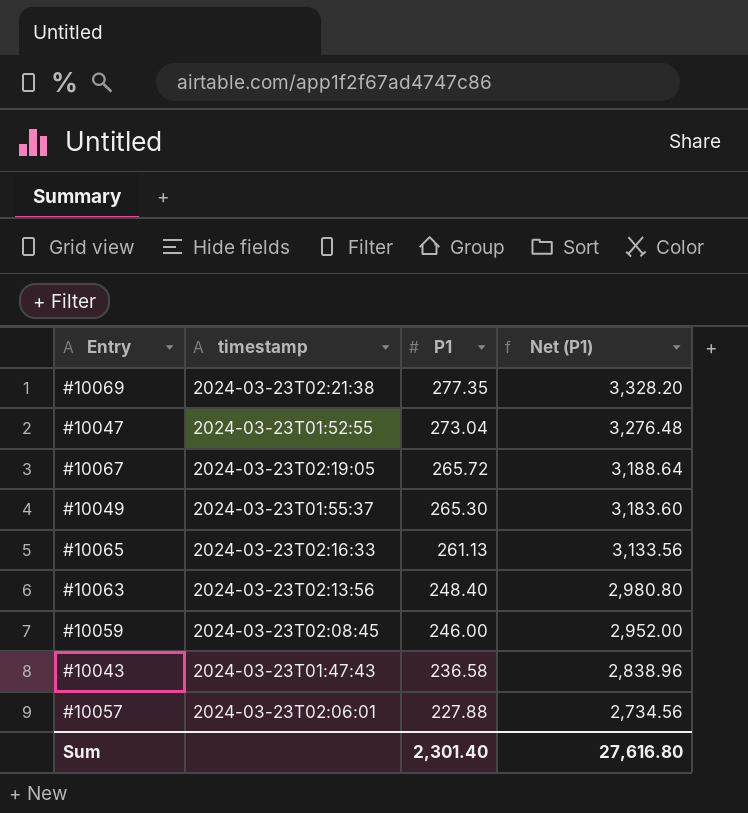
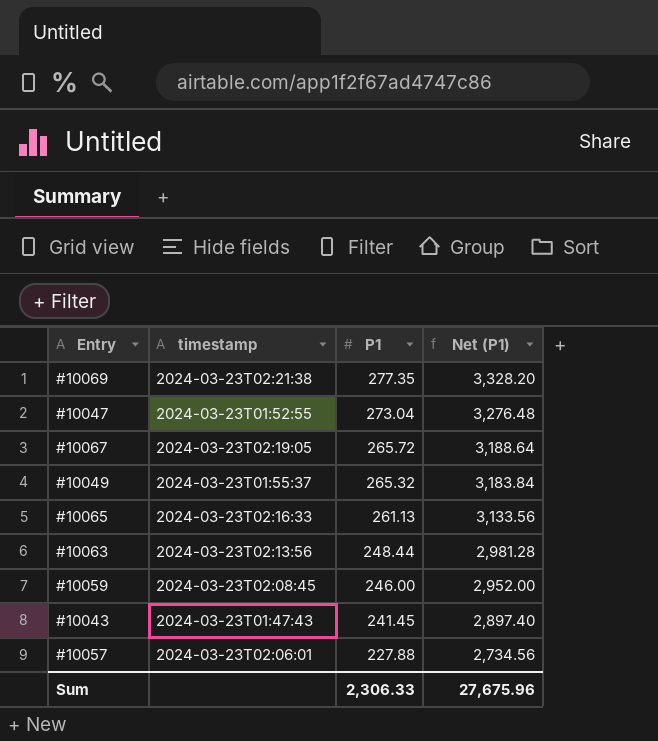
#10049 | P1: 265.30 -> 265.32
#10049 | Net (P1): 3,183.60 -> 3,183.84
#10063 | P1: 248.40 -> 248.44
#10063 | Net (P1): 2,980.80 -> 2,981.28
#10043 | P1: 236.58 -> 241.45
#10043 | Net (P1): 2,838.96 -> 2,897.40
Sum | P1: 2,301.40 -> 2,306.33
Sum | Net (P1): 27,616.80 -> 27,675.96

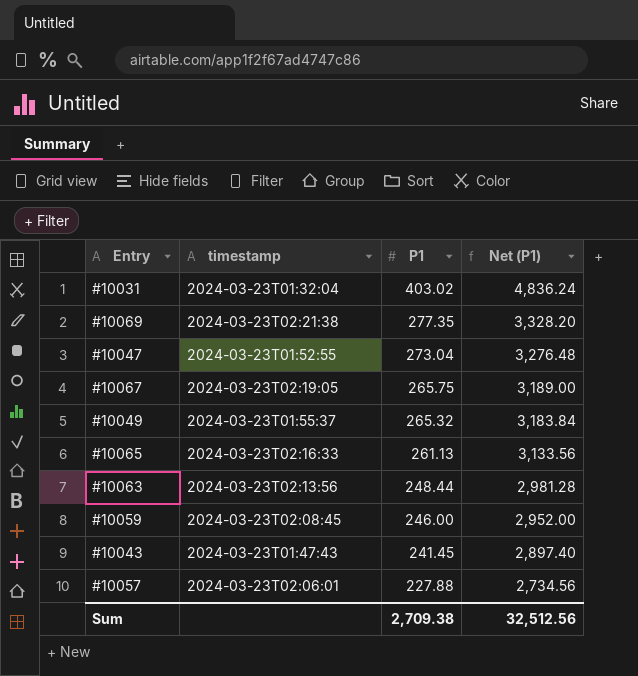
row #10031: none -> 2024-03-23T01:32:04 | 403.02 | 4,836.24
#10067 | P1: 265.72 -> 265.75
#10067 | Net (P1): 3,188.64 -> 3,189.00
Sum | P1: 2,306.33 -> 2,709.38
Sum | Net (P1): 27,675.96 -> 32,512.56

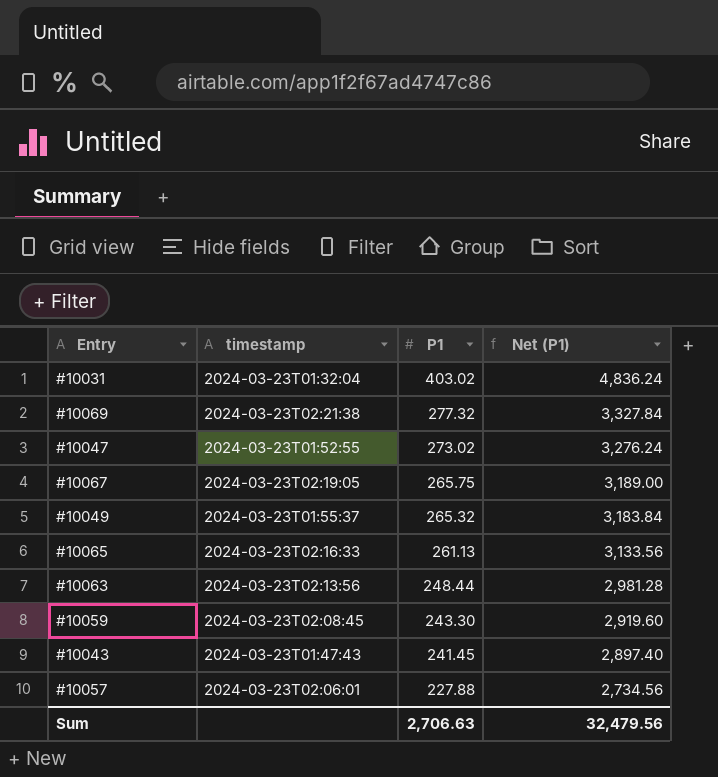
#10069 | P1: 277.35 -> 277.32
#10069 | Net (P1): 3,328.20 -> 3,327.84
#10047 | P1: 273.04 -> 273.02
#10047 | Net (P1): 3,276.48 -> 3,276.24
#10059 | P1: 246.00 -> 243.30
#10059 | Net (P1): 2,952.00 -> 2,919.60
Sum | P1: 2,709.38 -> 2,706.63
Sum | Net (P1): 32,512.56 -> 32,479.56

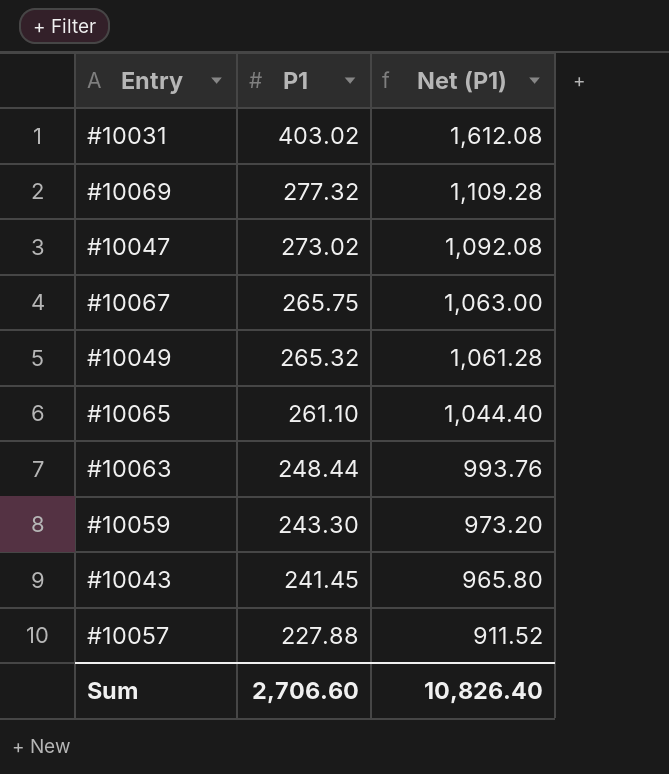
column timestamp | position: 2 -> none
column Net (P1) | formula: [P1] * 12 -> [P1] * 4
#10065 | P1: 261.13 -> 261.10
Sum | P1: 2,706.63 -> 2,706.60
Sum | Net (P1): 32,479.56 -> 10,826.40

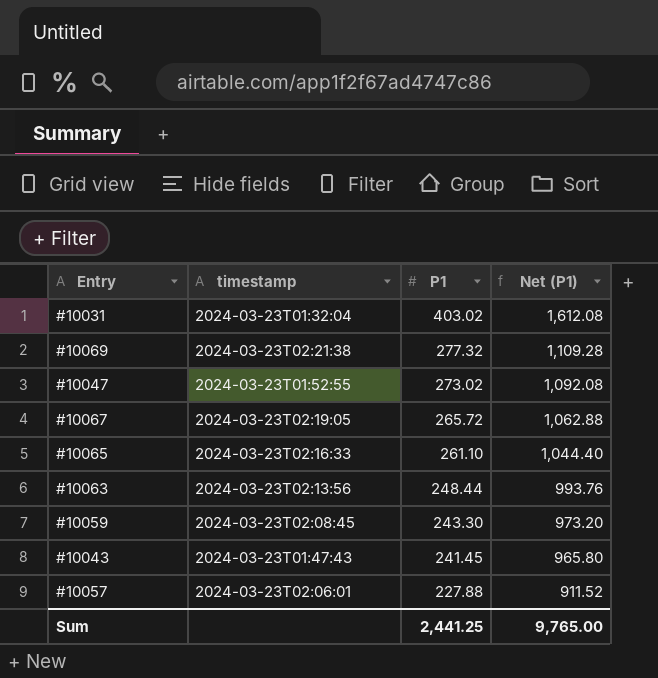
column timestamp | position: none -> 2
row #10049: 265.32 | 1,061.28 -> none
#10067 | P1: 265.75 -> 265.72
#10067 | Net (P1): 1,063.00 -> 1,062.88
Sum | P1: 2,706.60 -> 2,441.25
Sum | Net (P1): 10,826.40 -> 9,765.00

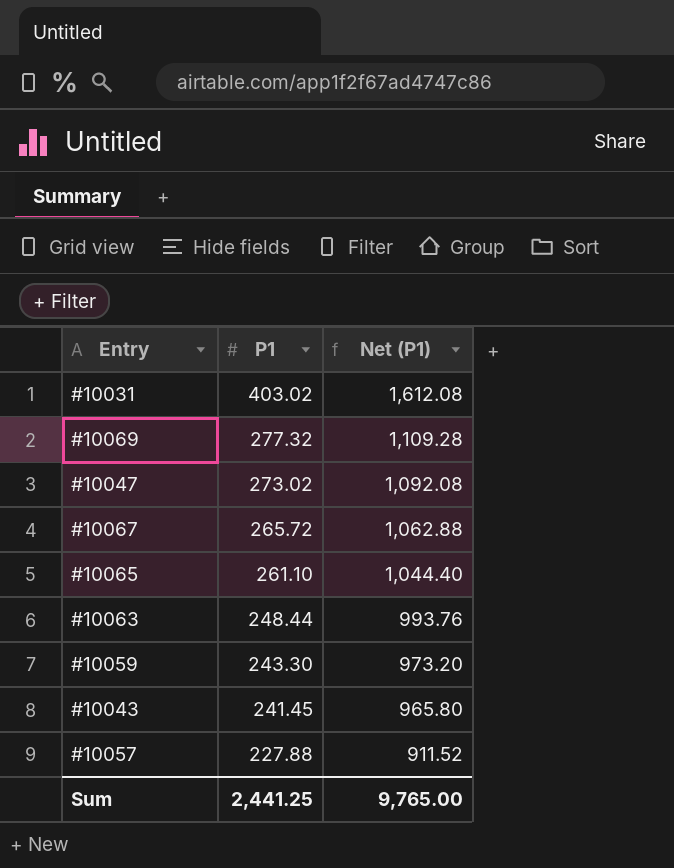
column timestamp | position: 2 -> none

